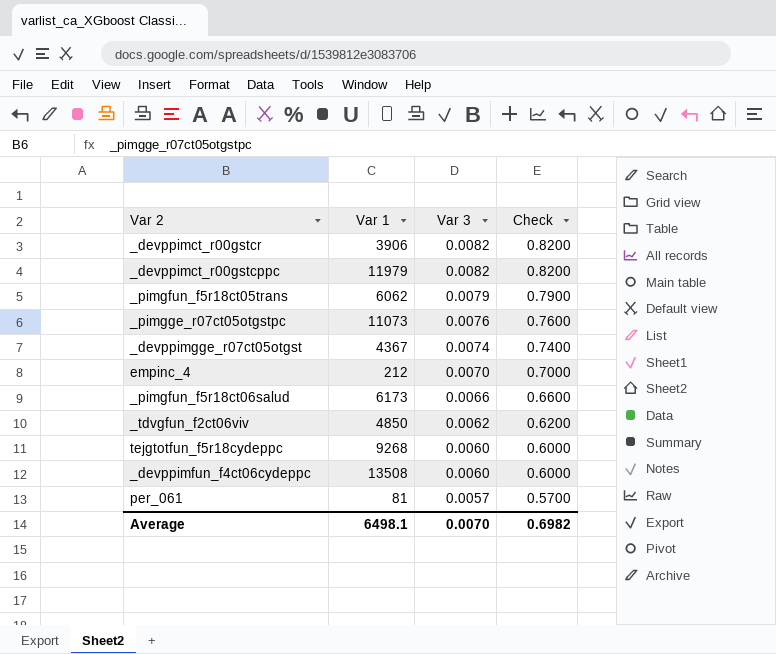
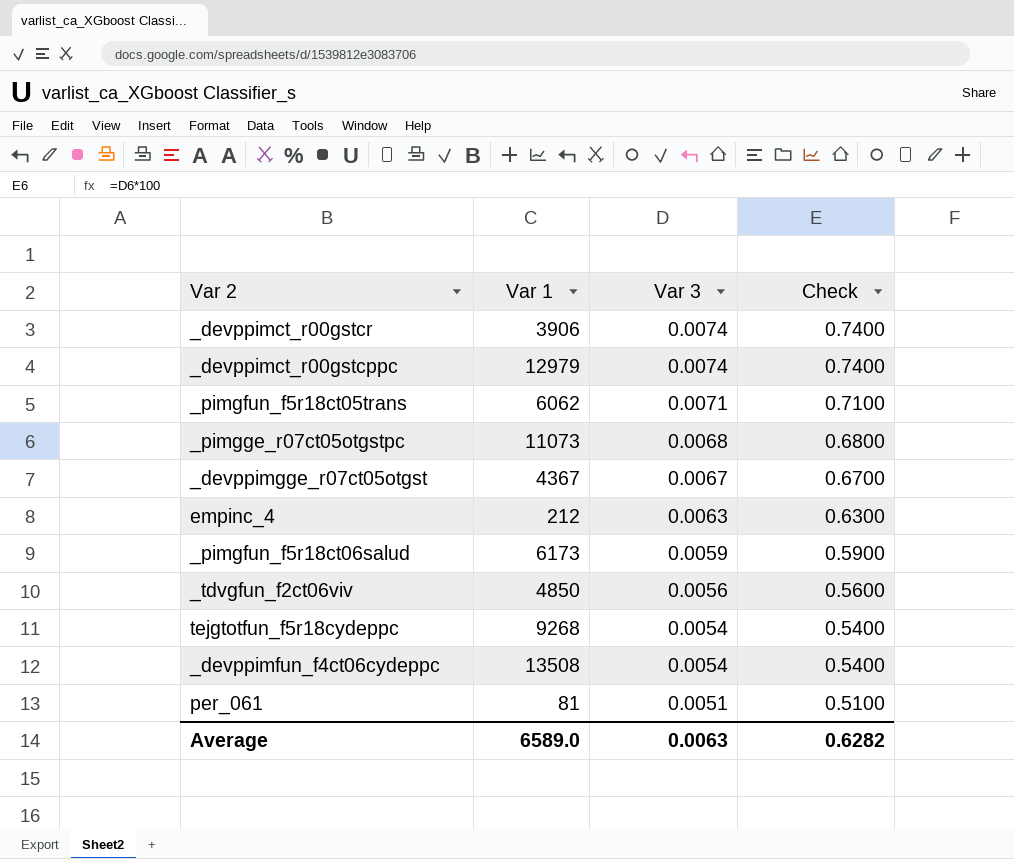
_devppimct_r00gstcr | Var 3: 0.0082 -> 0.0074
_devppimct_r00gstcr | Check: 0.8200 -> 0.7400
_devppimct_r00gstcppc | Var 1: 11979 -> 12979
_devppimct_r00gstcppc | Var 3: 0.0082 -> 0.0074
_devppimct_r00gstcppc | Check: 0.8200 -> 0.7400
_pimgfun_f5r18ct05trans | Var 3: 0.0079 -> 0.0071
_pimgfun_f5r18ct05trans | Check: 0.7900 -> 0.7100
_pimgge_r07ct05otgstpc | Var 3: 0.0076 -> 0.0068
_pimgge_r07ct05otgstpc | Check: 0.7600 -> 0.6800
_devppimgge_r07ct05otgst | Var 3: 0.0074 -> 0.0067
_devppimgge_r07ct05otgst | Check: 0.7400 -> 0.6700
empinc_4 | Var 3: 0.0070 -> 0.0063
empinc_4 | Check: 0.7000 -> 0.6300
_pimgfun_f5r18ct06salud | Var 3: 0.0066 -> 0.0059
_pimgfun_f5r18ct06salud | Check: 0.6600 -> 0.5900
_tdvgfun_f2ct06viv | Var 3: 0.0062 -> 0.0056
_tdvgfun_f2ct06viv | Check: 0.6200 -> 0.5600
tejgtotfun_f5r18cydeppc | Var 3: 0.0060 -> 0.0054
tejgtotfun_f5r18cydeppc | Check: 0.6000 -> 0.5400
_devppimfun_f4ct06cydeppc | Var 3: 0.0060 -> 0.0054
_devppimfun_f4ct06cydeppc | Check: 0.6000 -> 0.5400
per_061 | Var 3: 0.0057 -> 0.0051
per_061 | Check: 0.5700 -> 0.5100
Average | Var 1: 6498.1 -> 6589.0
Average | Var 3: 0.0070 -> 0.0063
Average | Check: 0.6982 -> 0.6282

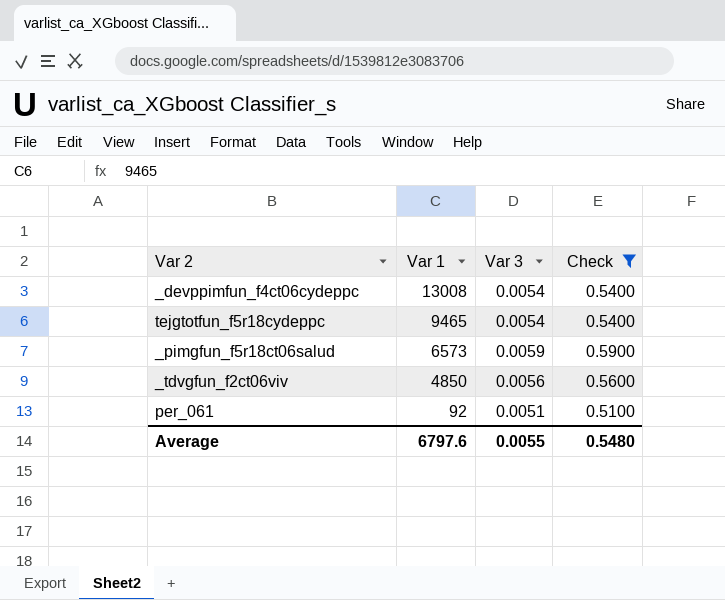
filter: none -> Check <= 0.5900
row order: Var 3 descending -> Var 1 descending
_devppimfun_f4ct06cydeppc | Var 1: 13508 -> 13008
tejgtotfun_f5r18cydeppc | Var 1: 9268 -> 9465
_pimgfun_f5r18ct06salud | Var 1: 6173 -> 6573
per_061 | Var 1: 81 -> 92
Average | Var 1: 6589.0 -> 6797.6
Average | Var 3: 0.0063 -> 0.0055
Average | Check: 0.6282 -> 0.5480

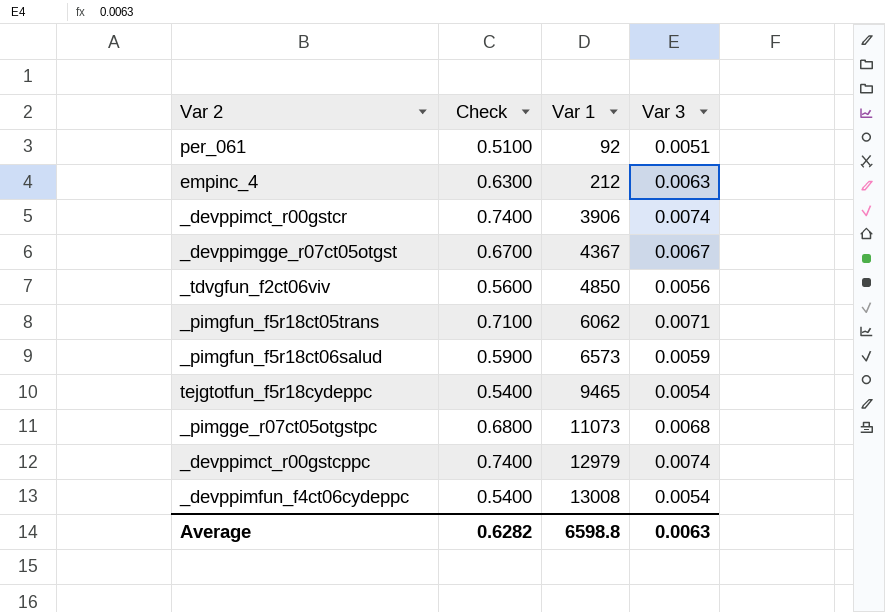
filter: Check <= 0.5900 -> none
row order: Var 1 descending -> Var 1 ascending
column Check | position: 4 -> 2
Average | Check: 0.5480 -> 0.6282
Average | Var 1: 6797.6 -> 6598.8
Average | Var 3: 0.0055 -> 0.0063

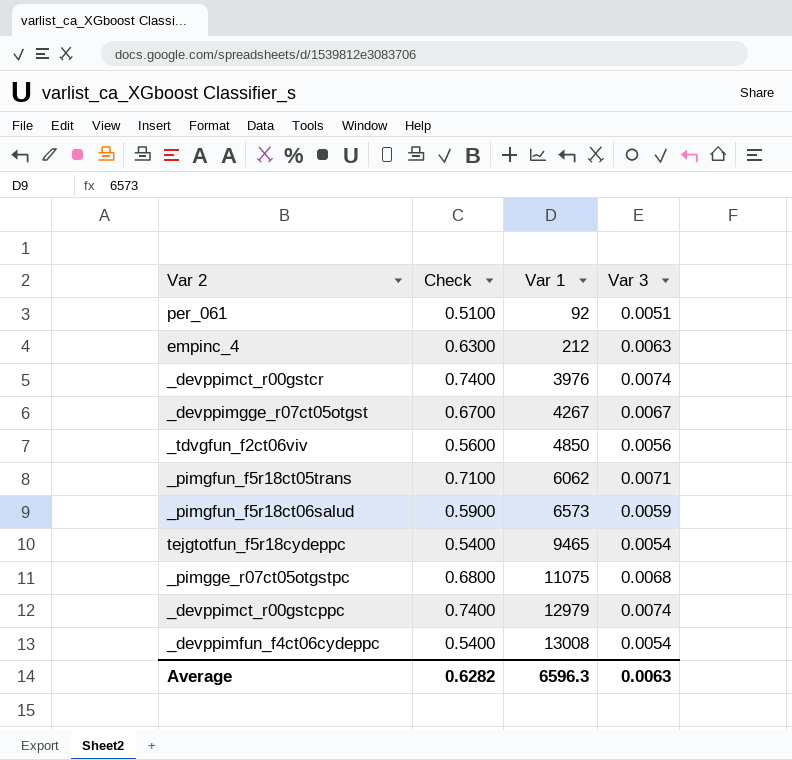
_devppimct_r00gstcr | Var 1: 3906 -> 3976
_devppimgge_r07ct05otgst | Var 1: 4367 -> 4267
_pimgge_r07ct05otgstpc | Var 1: 11073 -> 11075
Average | Var 1: 6598.8 -> 6596.3

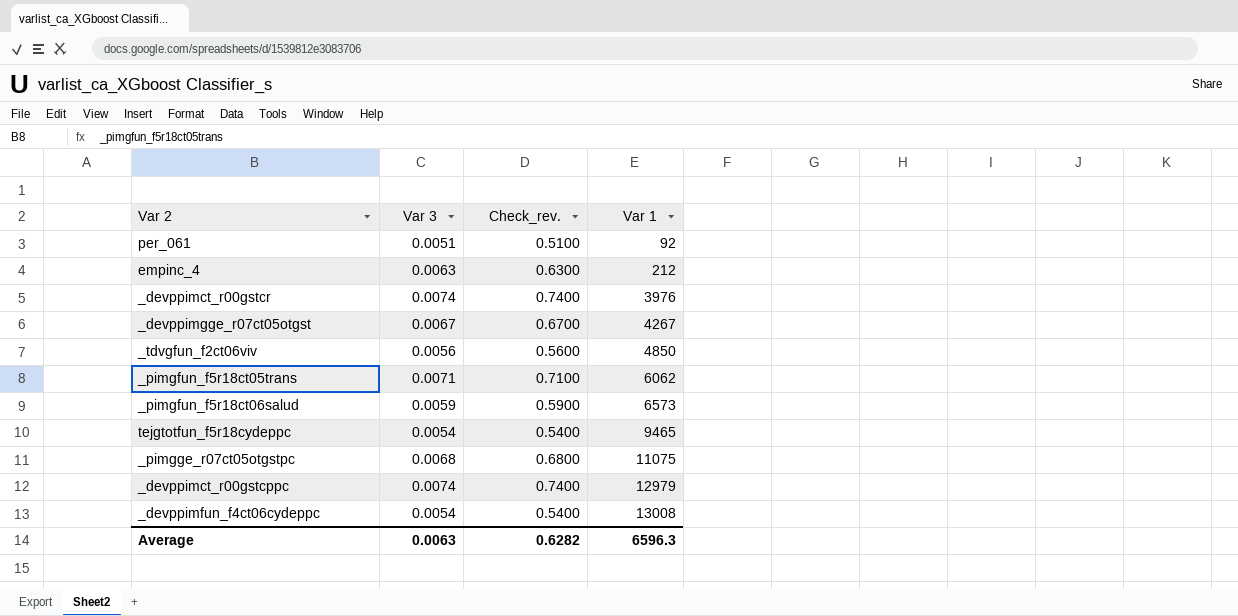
column Var 3 | position: 4 -> 2
column name: Check -> Check_rev.

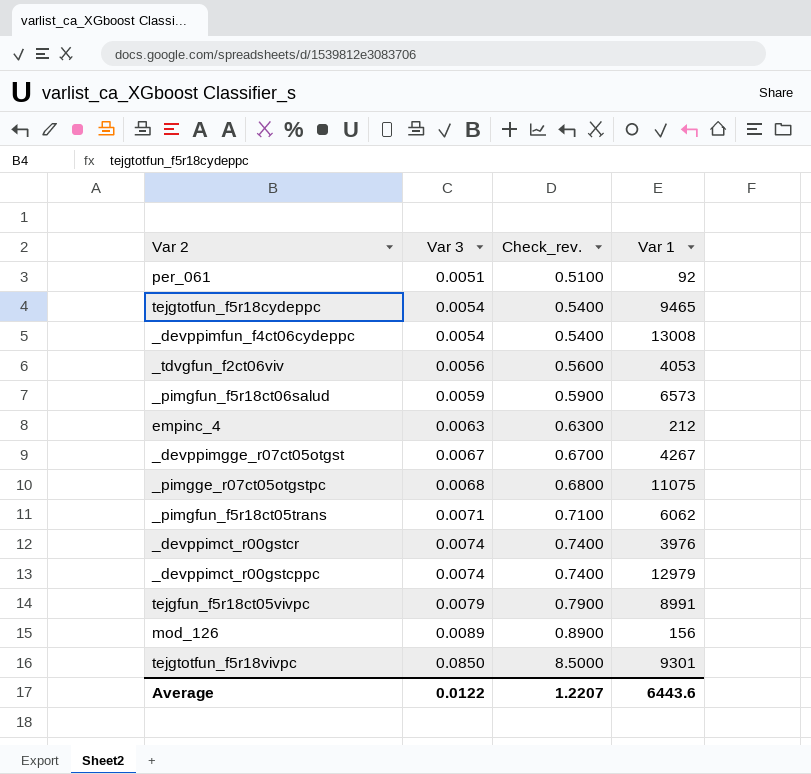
row order: Var 1 ascending -> Var 3 ascending
_tdvgfun_f2ct06viv | Var 1: 4850 -> 4053
row tejgfun_f5r18ct05vivpc: none -> 0.0079 | 0.7900 | 8991
row mod_126: none -> 0.0089 | 0.8900 | 156
row tejgtotfun_f5r18vivpc: none -> 0.0850 | 8.5000 | 9301
Average | Var 3: 0.0063 -> 0.0122
Average | Check_rev.: 0.6282 -> 1.2207
Average | Var 1: 6596.3 -> 6443.6

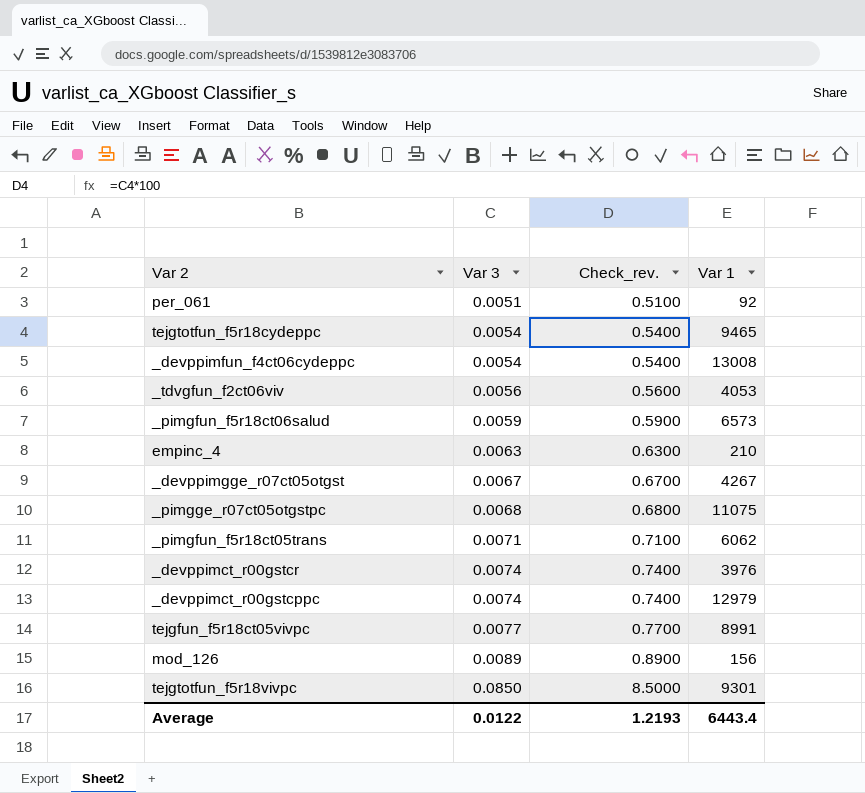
empinc_4 | Var 1: 212 -> 210
tejgfun_f5r18ct05vivpc | Var 3: 0.0079 -> 0.0077
tejgfun_f5r18ct05vivpc | Check_rev.: 0.7900 -> 0.7700
Average | Check_rev.: 1.2207 -> 1.2193
Average | Var 1: 6443.6 -> 6443.4

